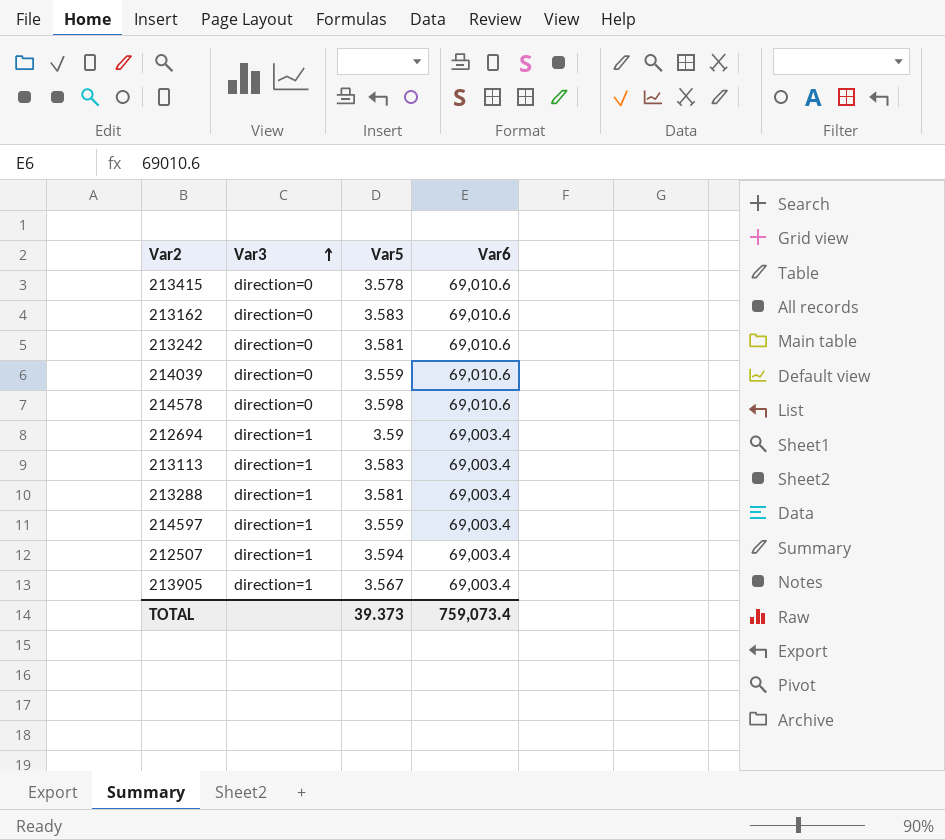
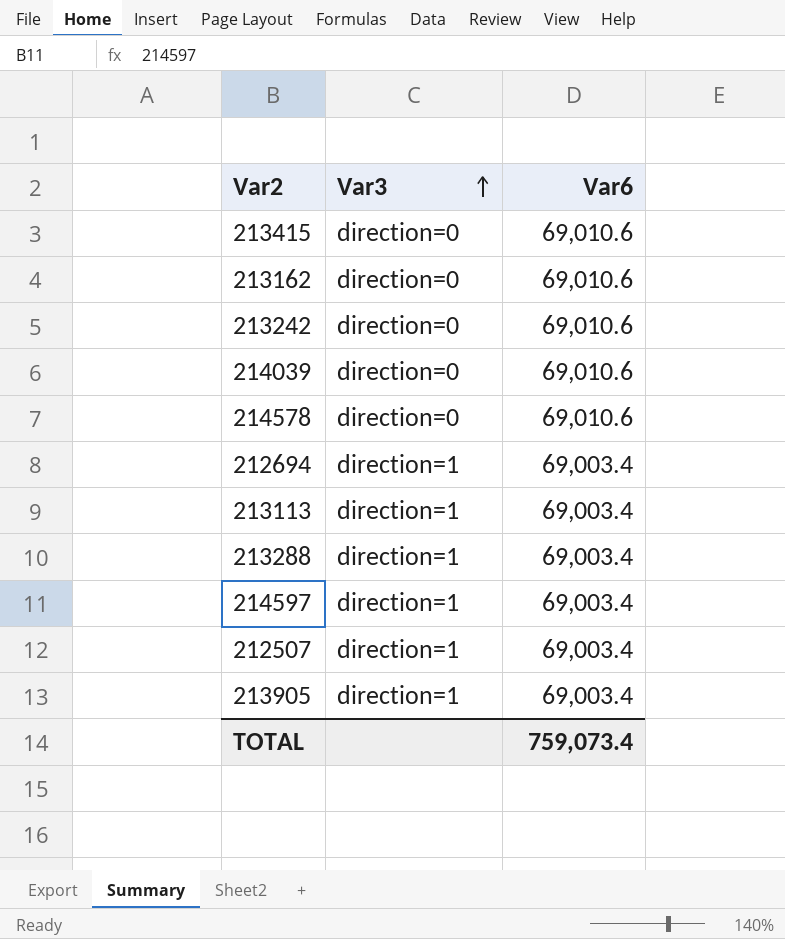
column Var5 | position: 3 -> none

